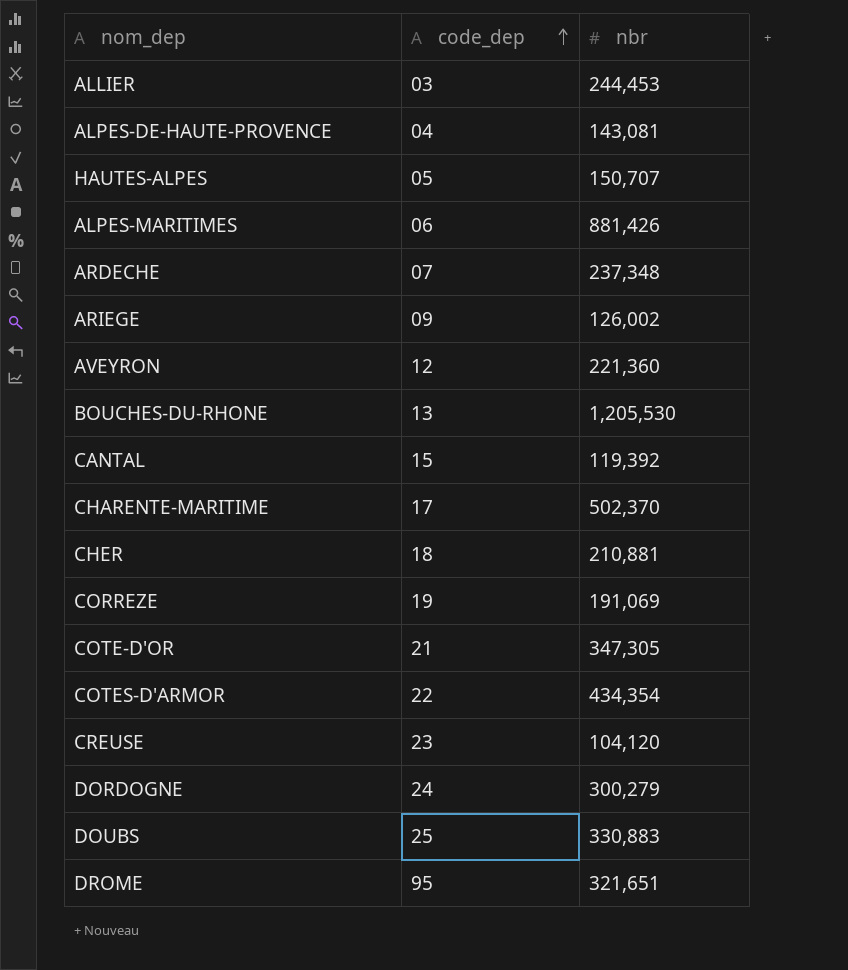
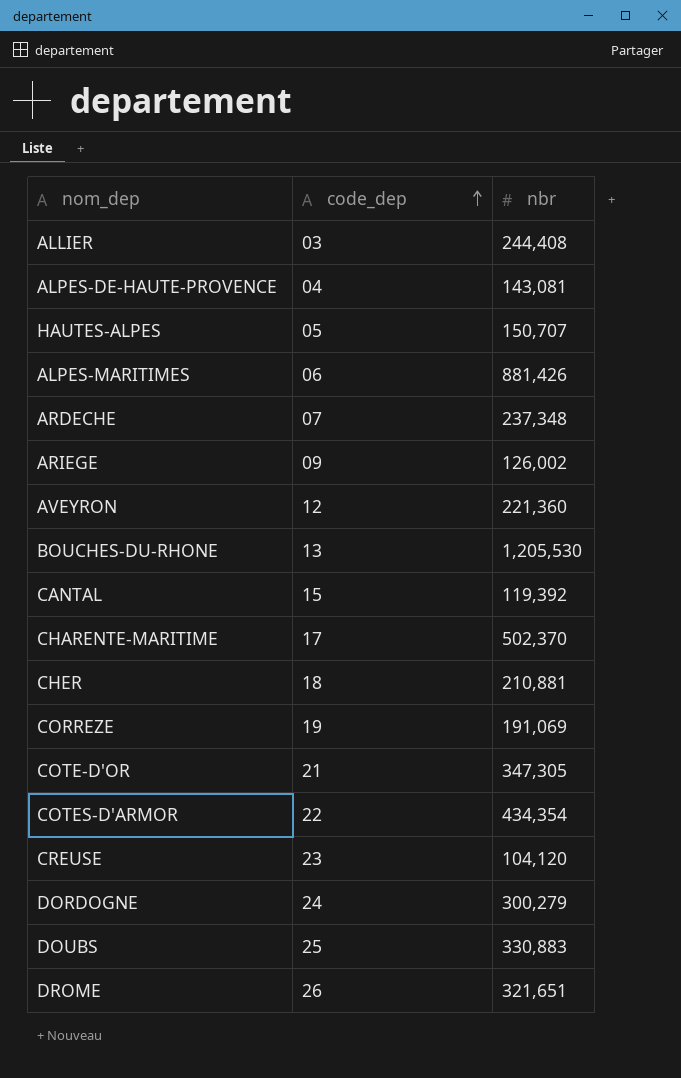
ALLIER | nbr: 244,453 -> 244,408
DROME | code_dep: 95 -> 26

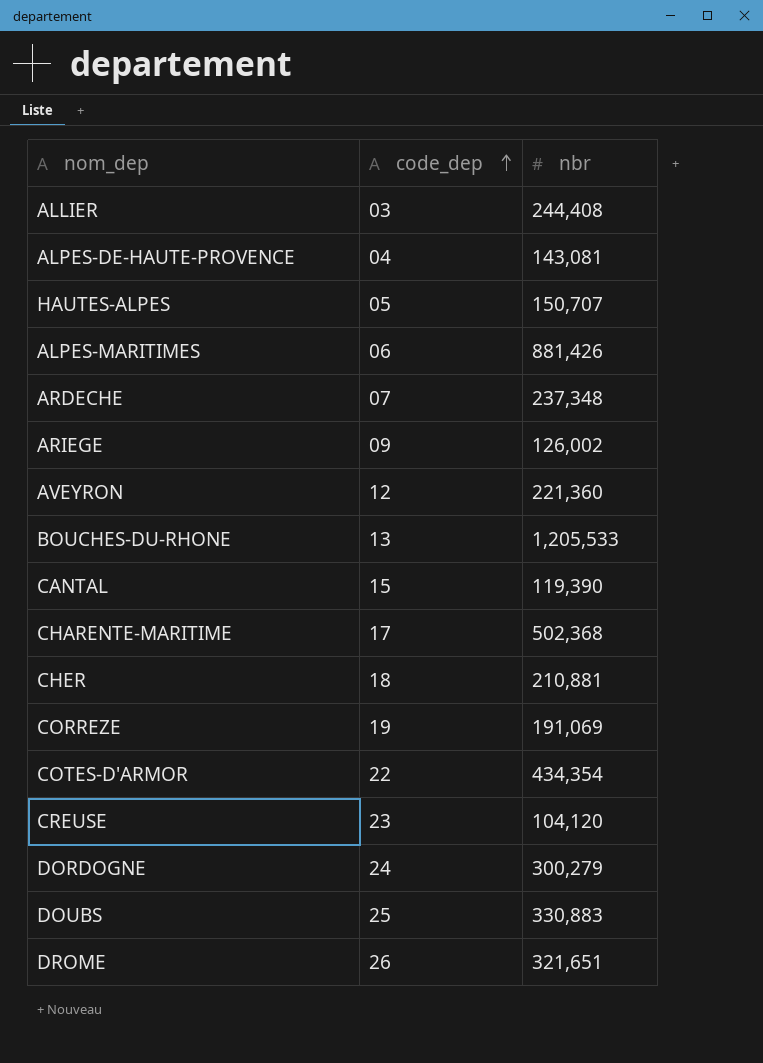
row COTE-D'OR: 21 | 347,305 -> none
BOUCHES-DU-RHONE | nbr: 1,205,530 -> 1,205,533
CANTAL | nbr: 119,392 -> 119,390
CHARENTE-MARITIME | nbr: 502,370 -> 502,368

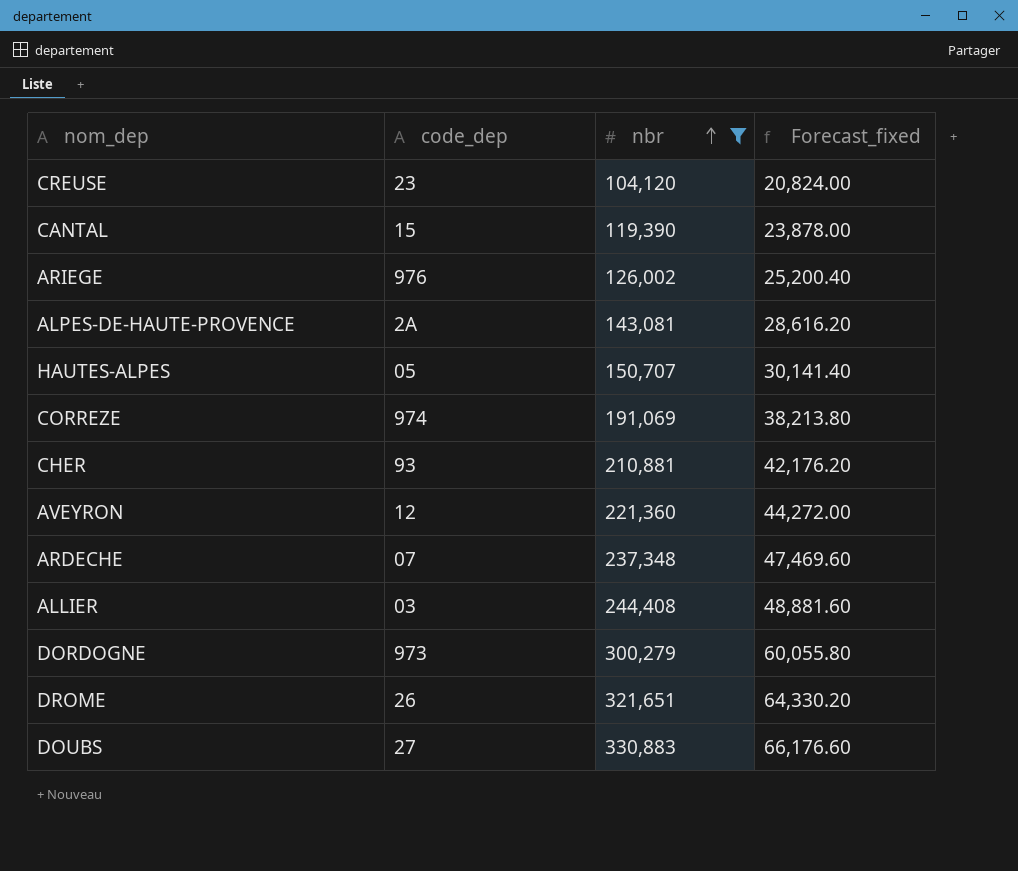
filter: none -> nbr <= 330,883
row order: code_dep ascending -> nbr ascending
column Forecast_fixed | formula: none -> [nbr] * 0.2
ARIEGE | code_dep: 09 -> 976
ALPES-DE-HAUTE-PROVENCE | code_dep: 04 -> 2A
CORREZE | code_dep: 19 -> 974
CHER | code_dep: 18 -> 93
DORDOGNE | code_dep: 24 -> 973
DOUBS | code_dep: 25 -> 27

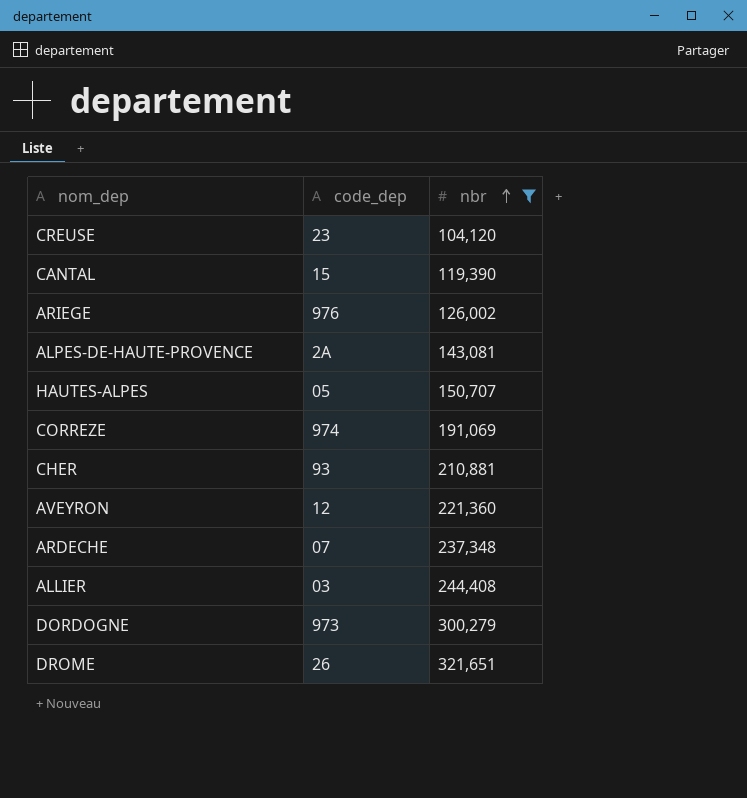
column Forecast_fixed | formula: [nbr] * 0.2 -> none
row DOUBS: 27 | 330,883 | 66,176.60 -> none

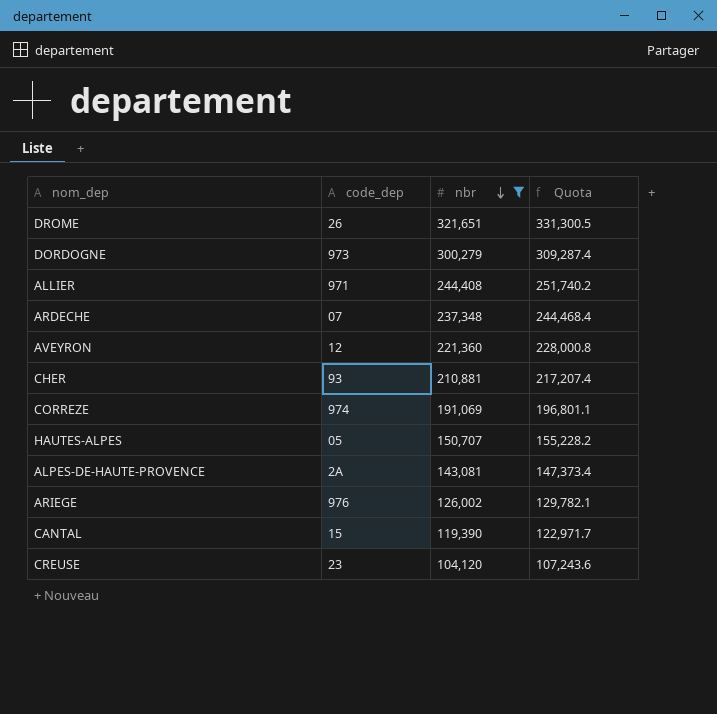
row order: nbr ascending -> nbr descending
column Quota | formula: none -> [nbr] * 1.03
ALLIER | code_dep: 03 -> 971

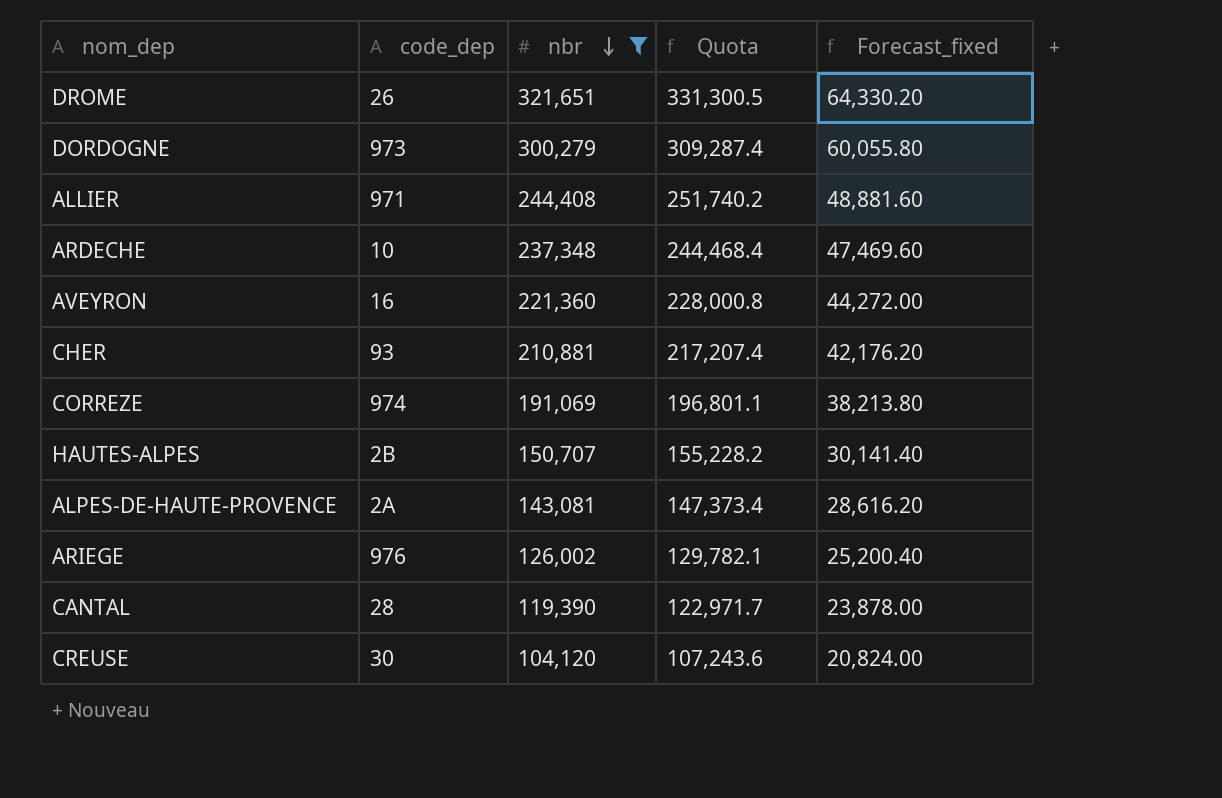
column Forecast_fixed | formula: none -> [nbr] * 0.2
ARDECHE | code_dep: 07 -> 10
AVEYRON | code_dep: 12 -> 16
HAUTES-ALPES | code_dep: 05 -> 2B
CANTAL | code_dep: 15 -> 28
CREUSE | code_dep: 23 -> 30

